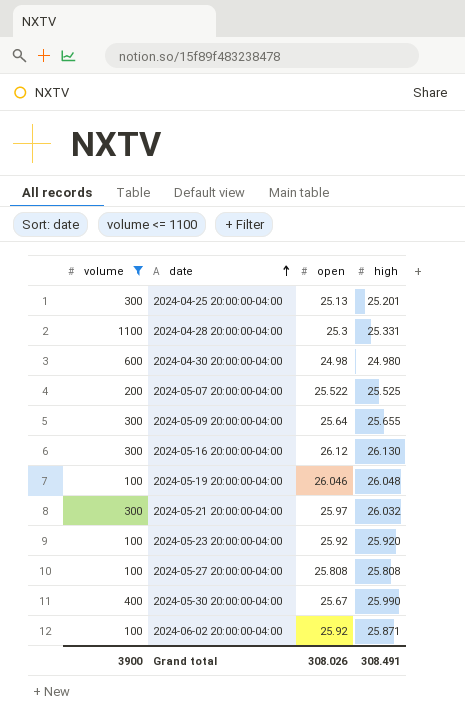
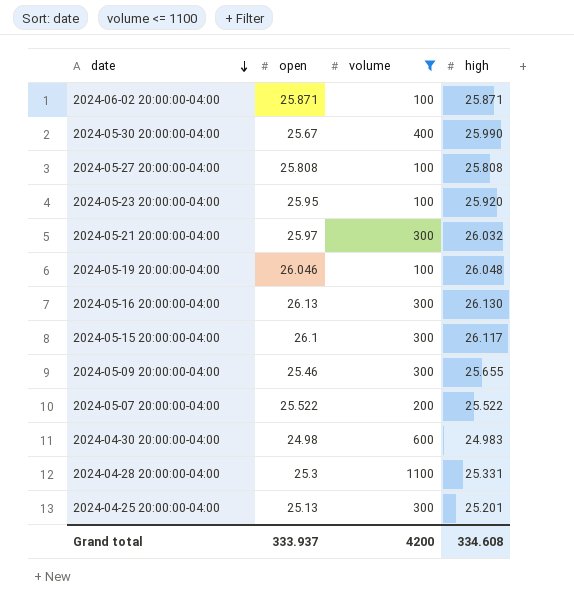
row order: date ascending -> date descending
column volume | position: 1 -> 3
2024-06-02 20:00:00-04:00 | open: 25.92 -> 25.871
2024-05-23 20:00:00-04:00 | open: 25.92 -> 25.95
2024-05-16 20:00:00-04:00 | open: 26.12 -> 26.13
row 2024-05-15 20:00:00-04:00: none -> 26.1 | 300 | 26.117
2024-05-09 20:00:00-04:00 | open: 25.64 -> 25.46
2024-05-07 20:00:00-04:00 | high: 25.525 -> 25.522
2024-04-30 20:00:00-04:00 | high: 24.980 -> 24.983
Grand total | open: 308.026 -> 333.937
Grand total | volume: 3900 -> 4200
Grand total | high: 308.491 -> 334.608

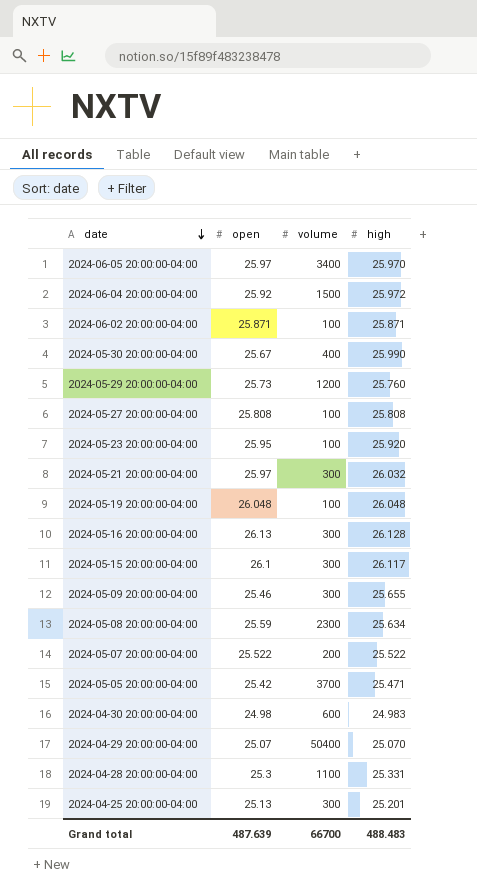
filter: volume <= 1100 -> none
2024-05-19 20:00:00-04:00 | open: 26.046 -> 26.048
2024-05-16 20:00:00-04:00 | high: 26.130 -> 26.128
Grand total | open: 333.937 -> 487.639
Grand total | volume: 4200 -> 66700
Grand total | high: 334.608 -> 488.483

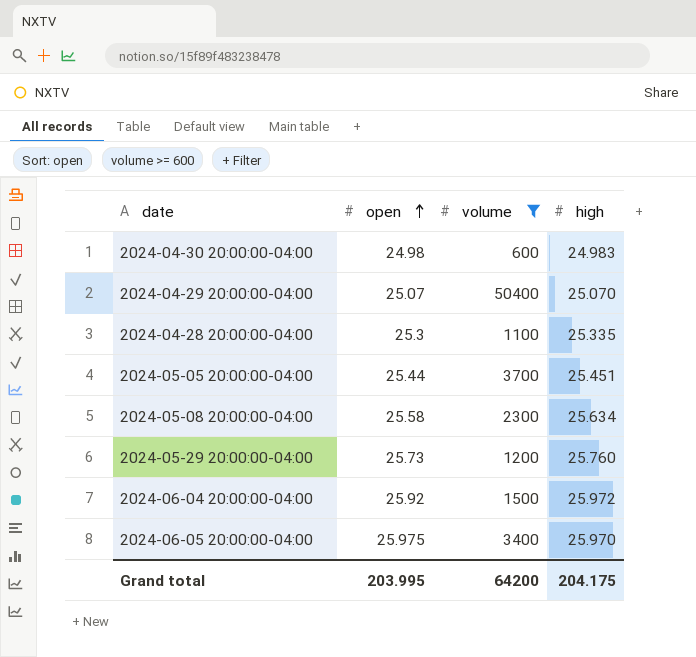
filter: none -> volume >= 600
row order: date descending -> open ascending
2024-04-28 20:00:00-04:00 | high: 25.331 -> 25.335
2024-05-05 20:00:00-04:00 | open: 25.42 -> 25.44
2024-05-05 20:00:00-04:00 | high: 25.471 -> 25.451
2024-05-08 20:00:00-04:00 | open: 25.59 -> 25.58
2024-06-05 20:00:00-04:00 | open: 25.97 -> 25.975
Grand total | open: 487.639 -> 203.995
Grand total | volume: 66700 -> 64200
Grand total | high: 488.483 -> 204.175

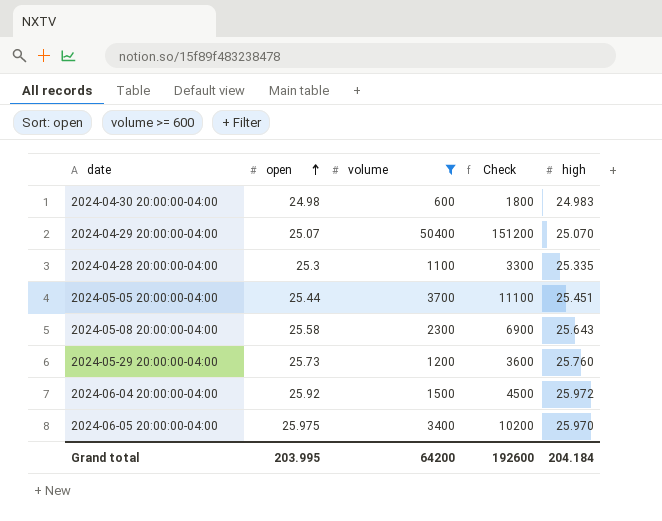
column Check | formula: none -> [volume] * 3
2024-05-08 20:00:00-04:00 | high: 25.634 -> 25.643
Grand total | high: 204.175 -> 204.184

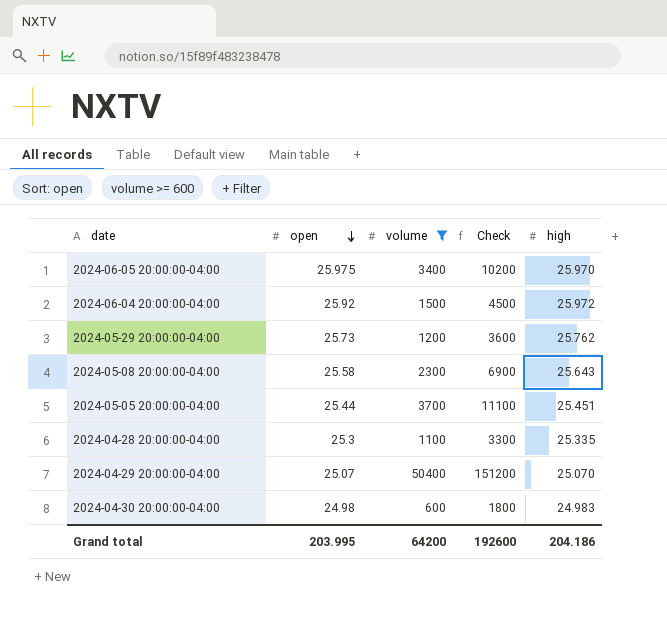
row order: open ascending -> open descending
2024-05-29 20:00:00-04:00 | high: 25.760 -> 25.762
Grand total | high: 204.184 -> 204.186

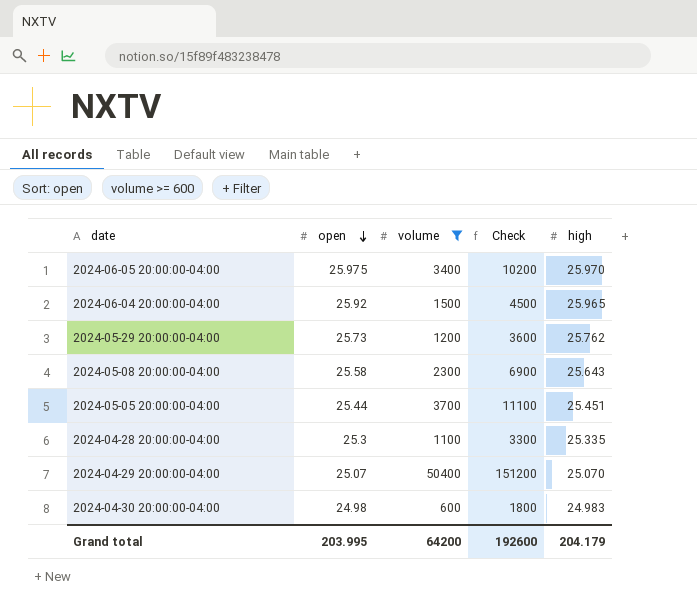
2024-06-04 20:00:00-04:00 | high: 25.972 -> 25.965
Grand total | high: 204.186 -> 204.179

